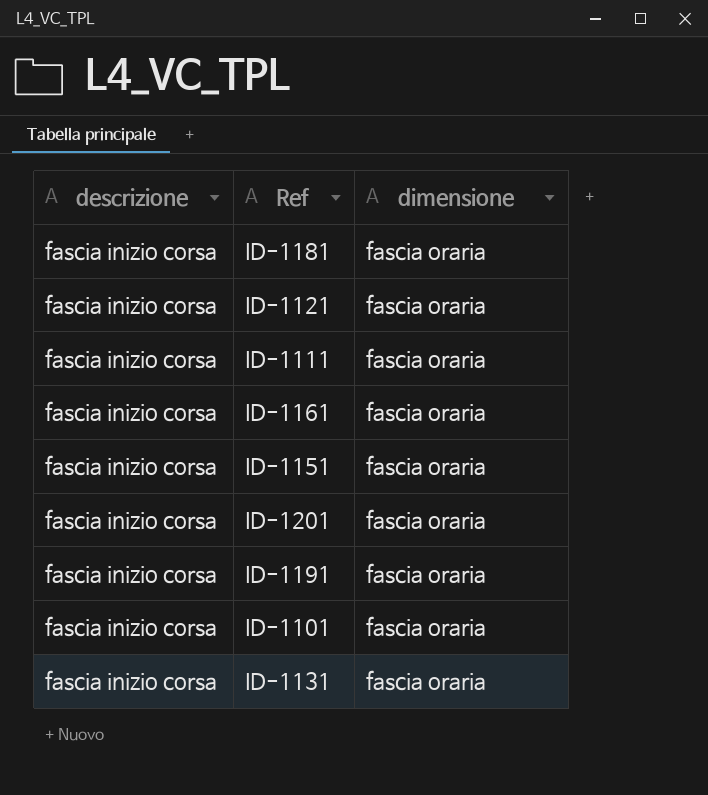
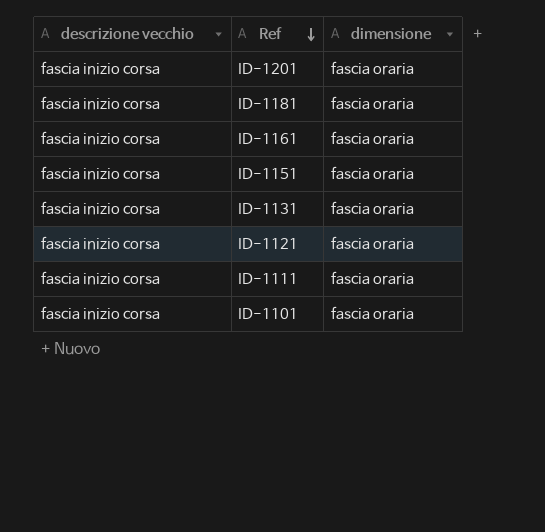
row order: none -> Ref descending
column name: descrizione -> descrizione vecchio
row ID-1191: fascia inizio corsa | fascia oraria -> none

